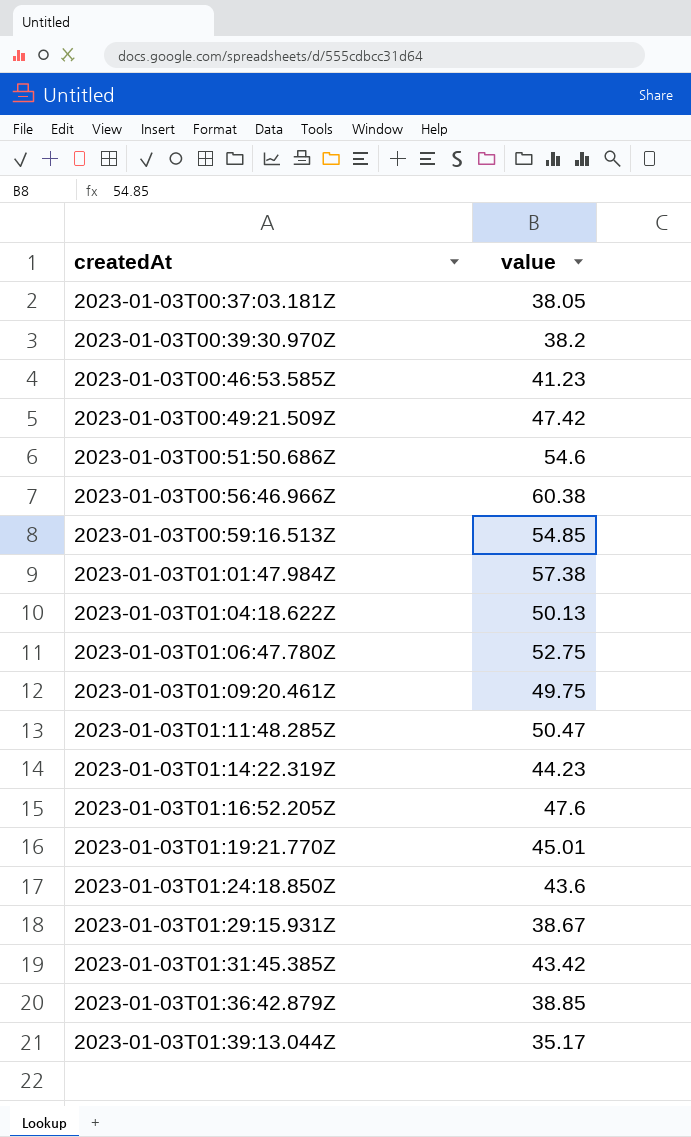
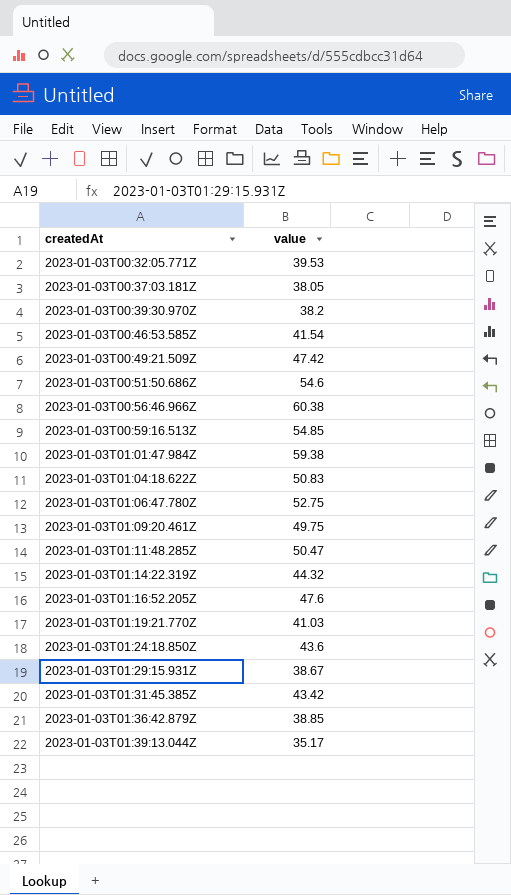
row 2023-01-03T00:32:05.771Z: none -> 39.53
2023-01-03T00:46:53.585Z | value: 41.23 -> 41.54
2023-01-03T01:01:47.984Z | value: 57.38 -> 59.38
2023-01-03T01:04:18.622Z | value: 50.13 -> 50.83
2023-01-03T01:14:22.319Z | value: 44.23 -> 44.32
2023-01-03T01:19:21.770Z | value: 45.01 -> 41.03

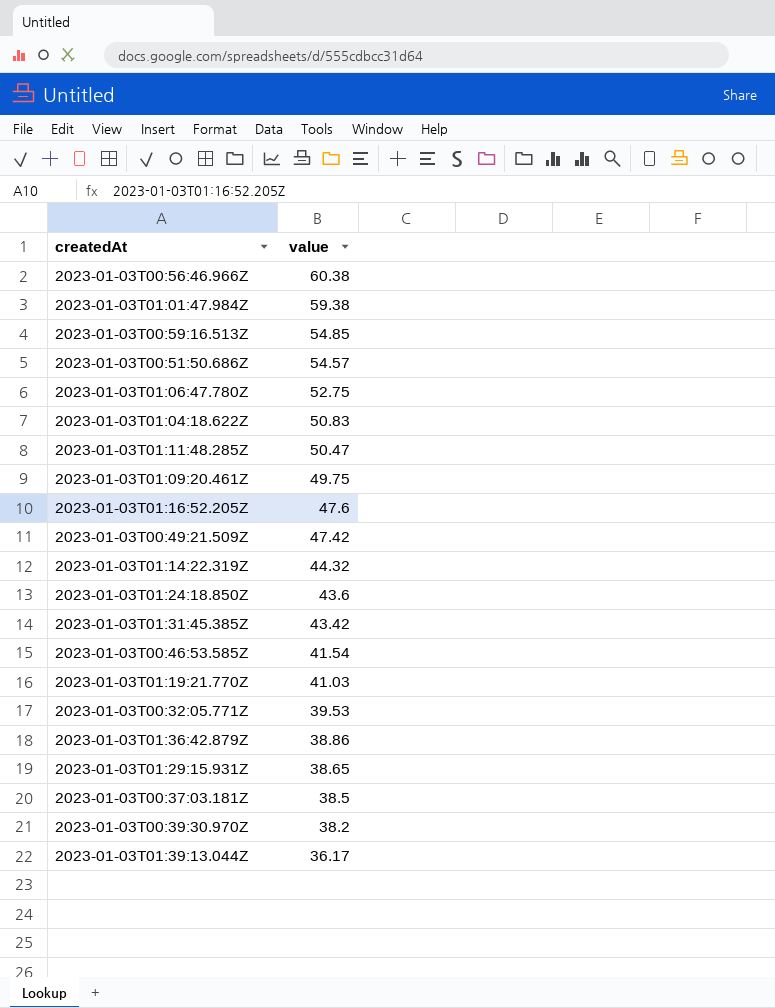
row order: createdAt ascending -> value descending
2023-01-03T00:51:50.686Z | value: 54.6 -> 54.57
2023-01-03T01:36:42.879Z | value: 38.85 -> 38.86
2023-01-03T01:29:15.931Z | value: 38.67 -> 38.65
2023-01-03T00:37:03.181Z | value: 38.05 -> 38.5
2023-01-03T01:39:13.044Z | value: 35.17 -> 36.17

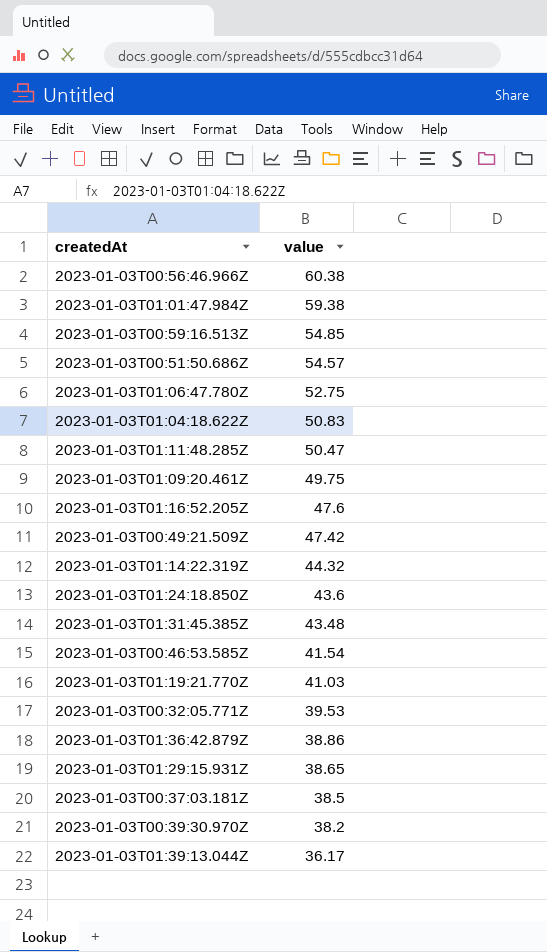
2023-01-03T01:31:45.385Z | value: 43.42 -> 43.48

